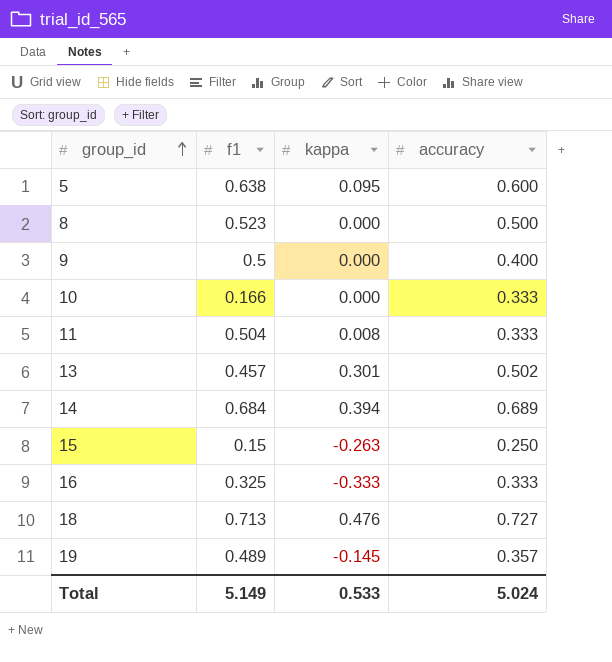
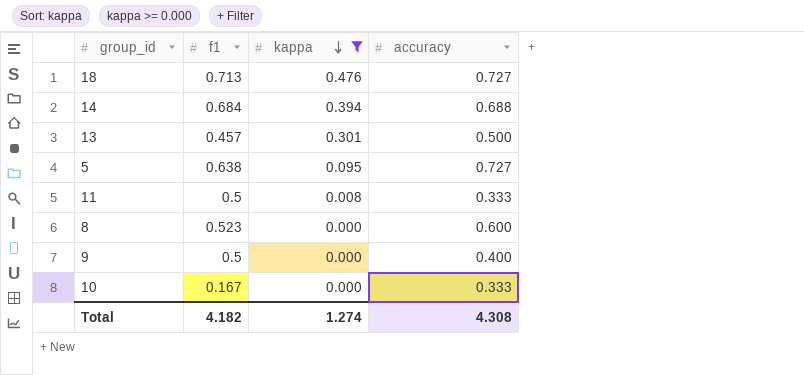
filter: none -> kappa >= 0.000
row order: group_id ascending -> kappa descending
14 | accuracy: 0.689 -> 0.688
13 | accuracy: 0.502 -> 0.500
5 | accuracy: 0.600 -> 0.727
11 | f1: 0.504 -> 0.5
8 | accuracy: 0.500 -> 0.600
10 | f1: 0.166 -> 0.167
Total | f1: 5.149 -> 4.182
Total | kappa: 0.533 -> 1.274
Total | accuracy: 5.024 -> 4.308

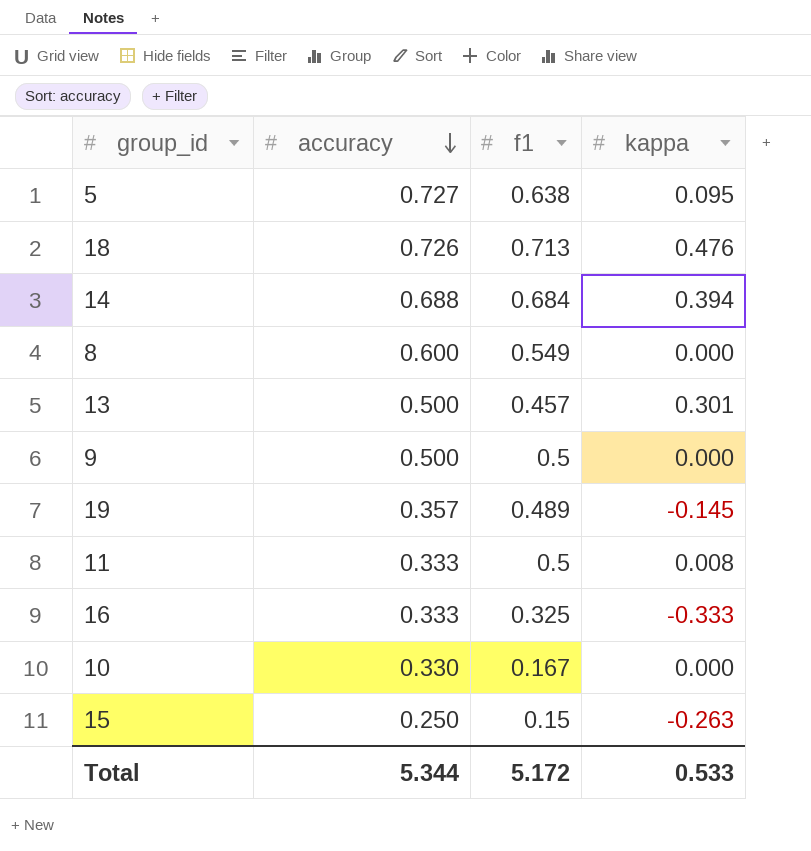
filter: kappa >= 0.000 -> none
row order: kappa descending -> accuracy descending
column accuracy | position: 4 -> 2
18 | accuracy: 0.727 -> 0.726
8 | f1: 0.523 -> 0.549
9 | accuracy: 0.400 -> 0.500
10 | accuracy: 0.333 -> 0.330
Total | accuracy: 4.308 -> 5.344
Total | f1: 4.182 -> 5.172
Total | kappa: 1.274 -> 0.533

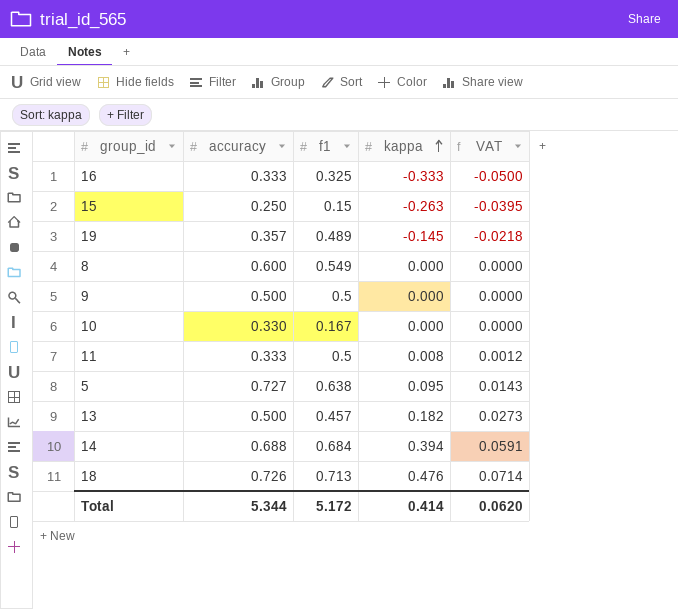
row order: accuracy descending -> kappa ascending
column VAT | formula: none -> [kappa] * 0.15
13 | kappa: 0.301 -> 0.182
Total | kappa: 0.533 -> 0.414

